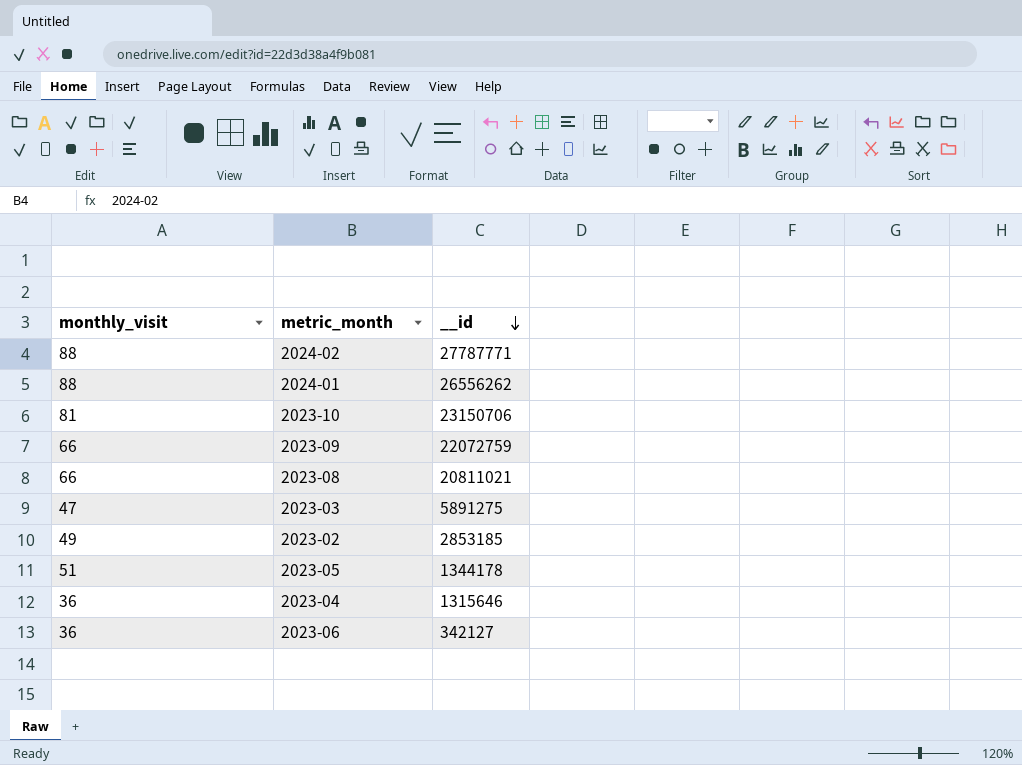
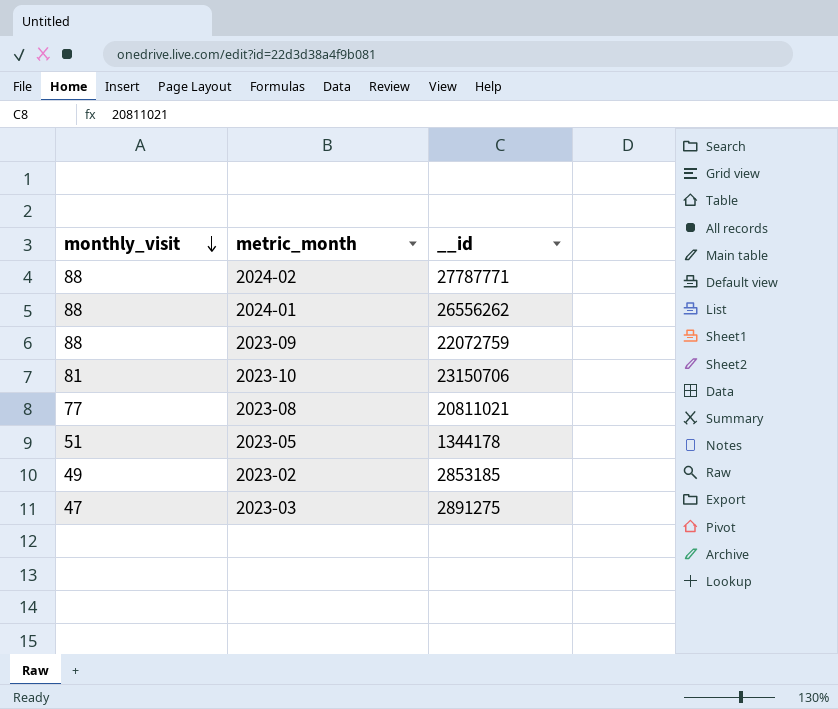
row order: __id descending -> monthly_visit descending
row 2023-04: 36 | 1315646 -> none
row 2023-06: 36 | 342127 -> none
2023-09 | monthly_visit: 66 -> 88
2023-08 | monthly_visit: 66 -> 77
2023-03 | __id: 5891275 -> 2891275

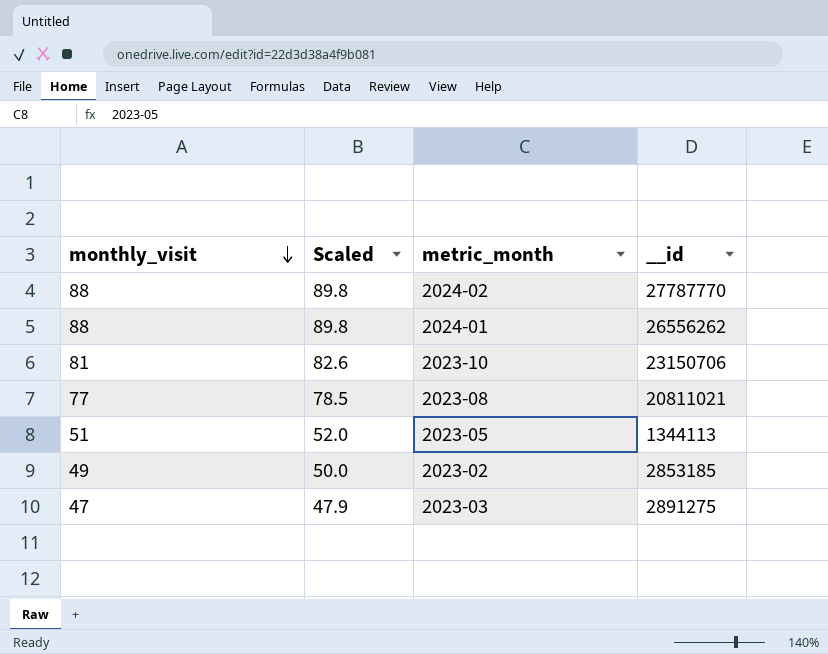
column Scaled | formula: none -> [monthly_visit] * 1.02
row 2023-09: 88 | 22072759 -> none
2024-02 | __id: 27787771 -> 27787770
2023-05 | __id: 1344178 -> 1344113

